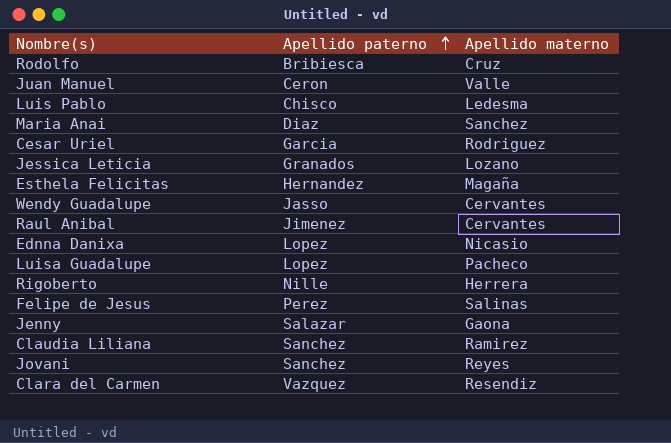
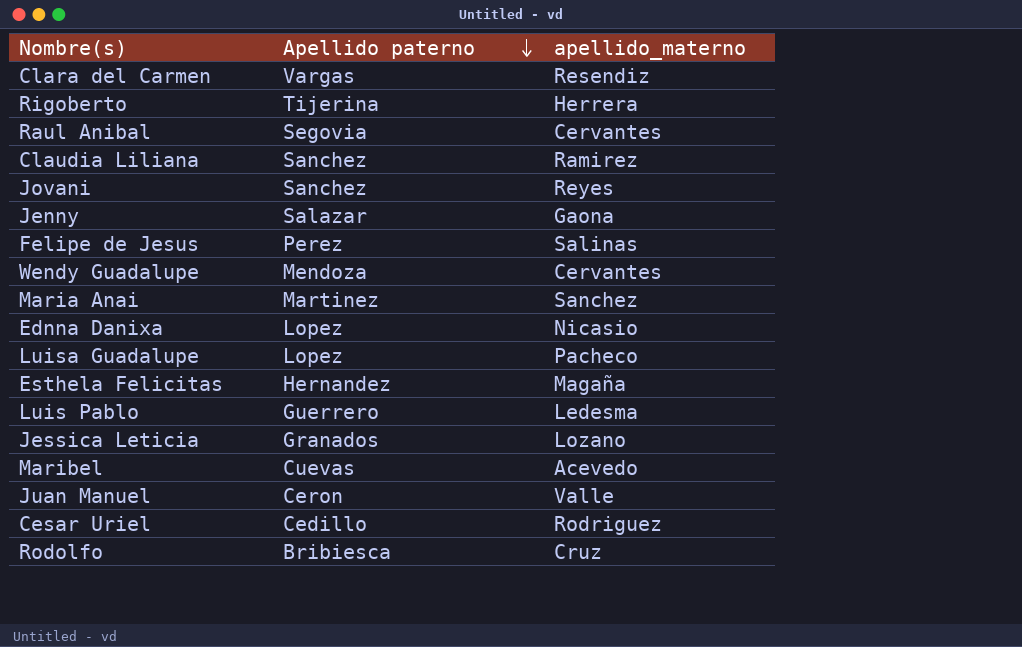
row order: Apellido paterno ascending -> Apellido paterno descending
column name: Apellido materno -> apellido_materno
Clara del Carmen | Apellido paterno: Vazquez -> Vargas
Rigoberto | Apellido paterno: Nille -> Tijerina
Raul Anibal | Apellido paterno: Jimenez -> Segovia
Wendy Guadalupe | Apellido paterno: Jasso -> Mendoza
Maria Anai | Apellido paterno: Diaz -> Martinez
Luis Pablo | Apellido paterno: Chisco -> Guerrero
row Maribel: none -> Cuevas | Acevedo
Cesar Uriel | Apellido paterno: Garcia -> Cedillo

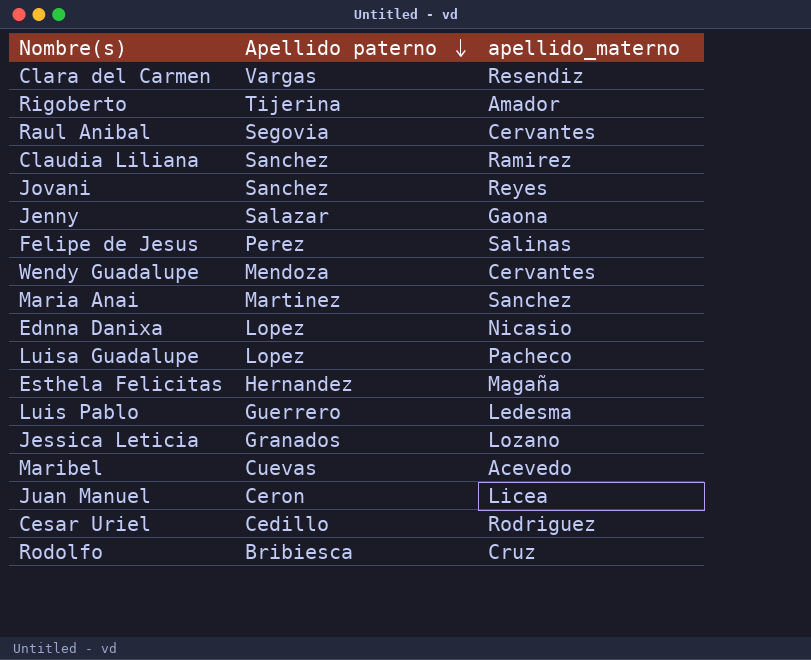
Rigoberto | apellido_materno: Herrera -> Amador
Juan Manuel | apellido_materno: Valle -> Licea

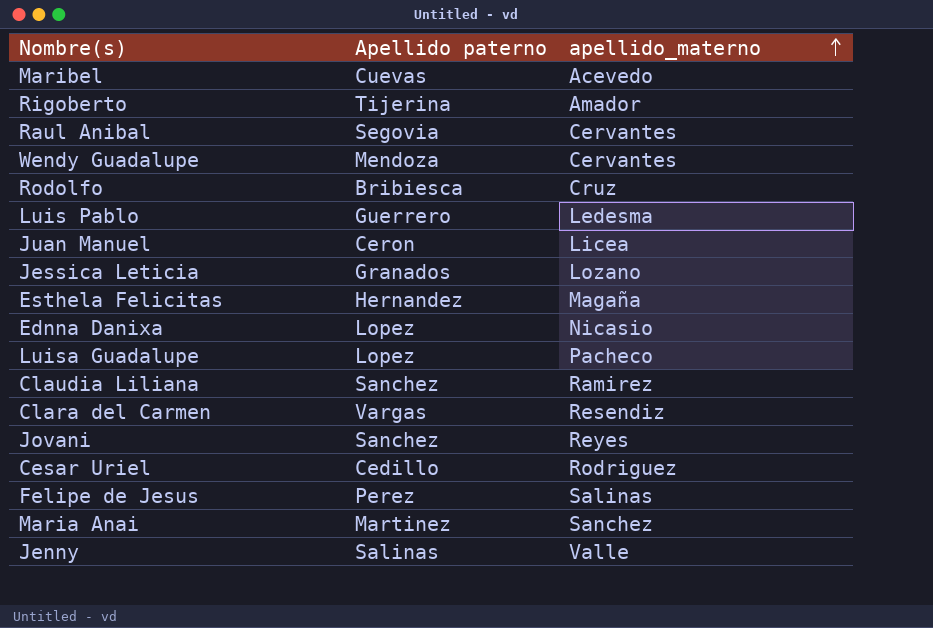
row order: Apellido paterno descending -> apellido_materno ascending
Jenny | Apellido paterno: Salazar -> Salinas
Jenny | apellido_materno: Gaona -> Valle

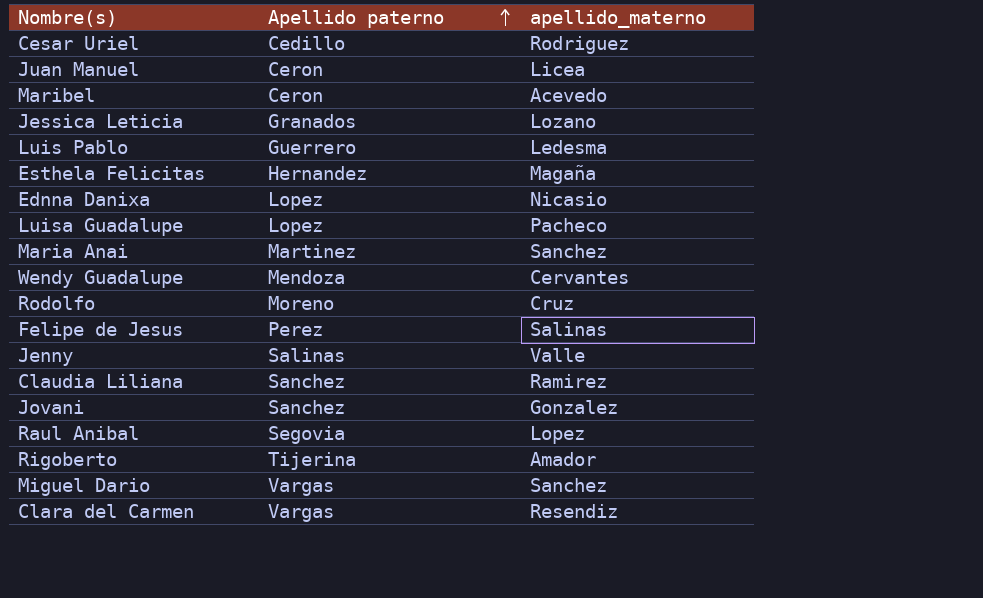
row order: apellido_materno ascending -> Apellido paterno ascending
Maribel | Apellido paterno: Cuevas -> Ceron
Rodolfo | Apellido paterno: Bribiesca -> Moreno
Jovani | apellido_materno: Reyes -> Gonzalez
Raul Anibal | apellido_materno: Cervantes -> Lopez
row Miguel Dario: none -> Vargas | Sanchez

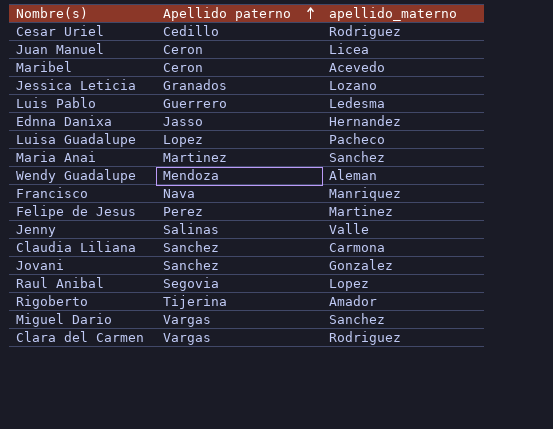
row Esthela Felicitas: Hernandez | Magaña -> none
row Rodolfo: Moreno | Cruz -> none
Ednna Danixa | Apellido paterno: Lopez -> Jasso
Ednna Danixa | apellido_materno: Nicasio -> Hernandez
Wendy Guadalupe | apellido_materno: Cervantes -> Aleman
row Francisco: none -> Nava | Manriquez
Felipe de Jesus | apellido_materno: Salinas -> Martinez
Claudia Liliana | apellido_materno: Ramirez -> Carmona
Clara del Carmen | apellido_materno: Resendiz -> Rodriguez

